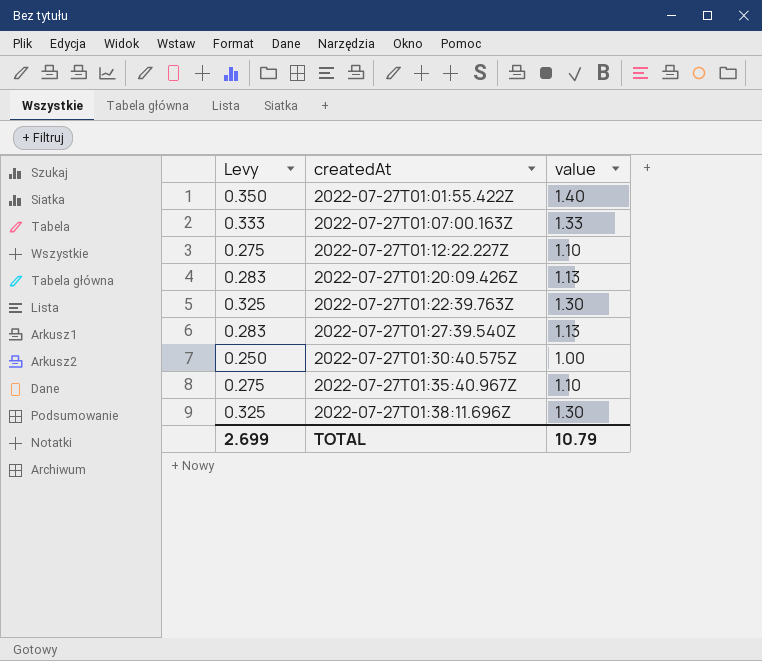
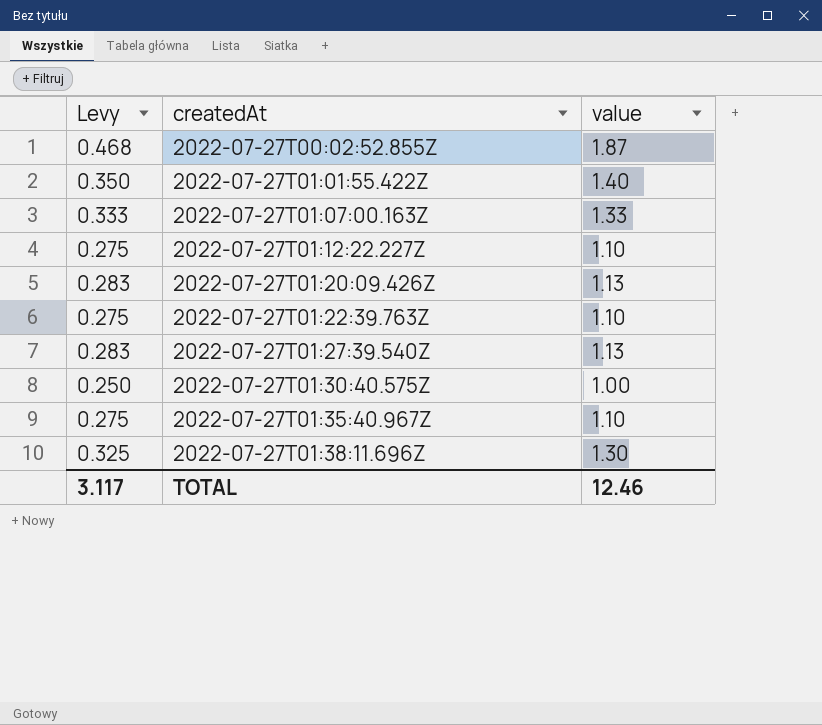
row 2022-07-27T00:02:52.855Z: none -> 0.468 | 1.87
2022-07-27T01:22:39.763Z | Levy: 0.325 -> 0.275
2022-07-27T01:22:39.763Z | value: 1.30 -> 1.10
TOTAL | Levy: 2.699 -> 3.117
TOTAL | value: 10.79 -> 12.46

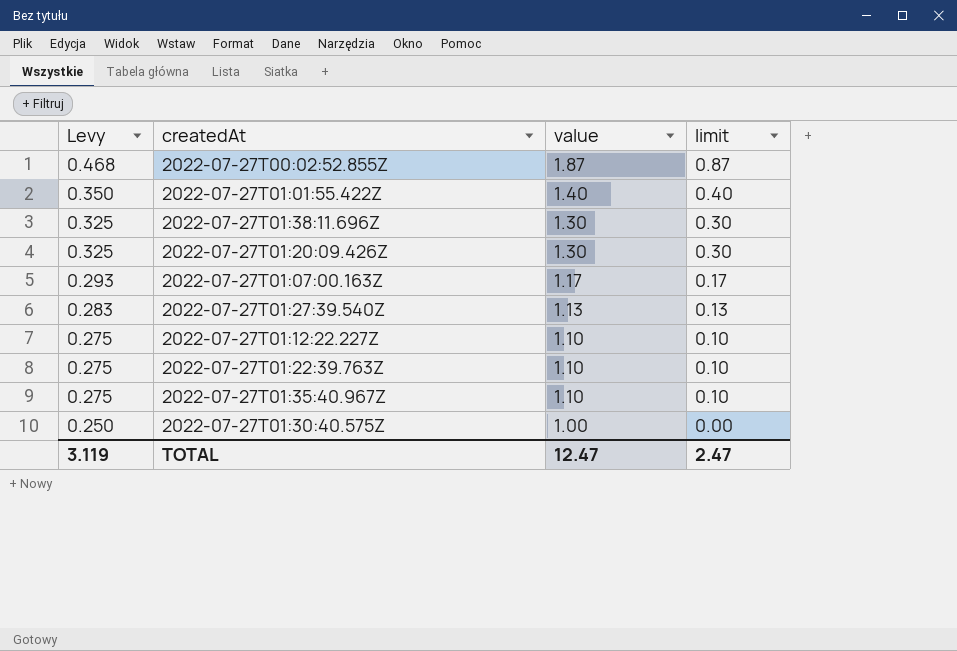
row order: createdAt ascending -> Levy descending
column limit | formula: none -> [value] - 1
2022-07-27T01:20:09.426Z | Levy: 0.283 -> 0.325
2022-07-27T01:20:09.426Z | value: 1.13 -> 1.30
2022-07-27T01:07:00.163Z | Levy: 0.333 -> 0.293
2022-07-27T01:07:00.163Z | value: 1.33 -> 1.17
TOTAL | Levy: 3.117 -> 3.119
TOTAL | value: 12.46 -> 12.47

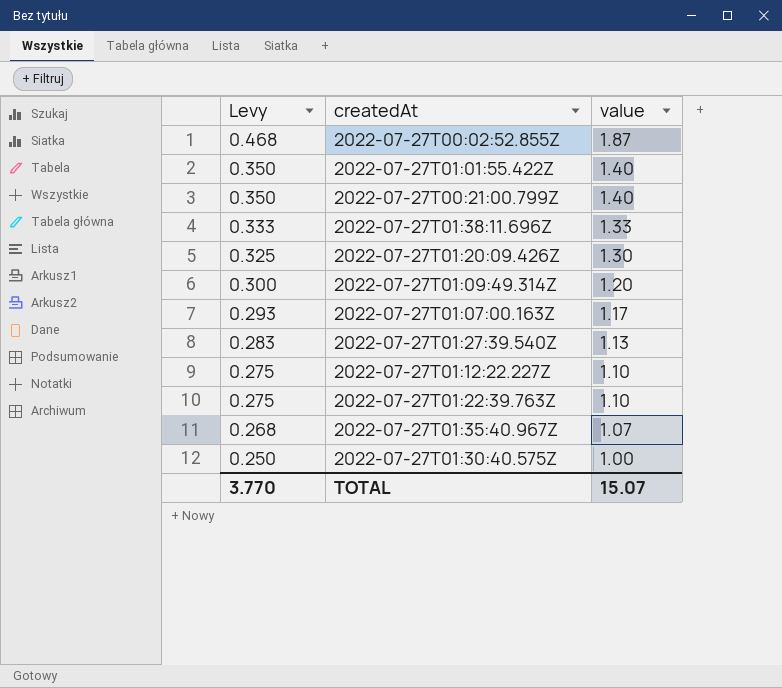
column limit | formula: [value] - 1 -> none
row 2022-07-27T00:21:00.799Z: none -> 0.350 | 1.40
2022-07-27T01:38:11.696Z | Levy: 0.325 -> 0.333
2022-07-27T01:38:11.696Z | value: 1.30 -> 1.33
row 2022-07-27T01:09:49.314Z: none -> 0.300 | 1.20
2022-07-27T01:35:40.967Z | Levy: 0.275 -> 0.268
2022-07-27T01:35:40.967Z | value: 1.10 -> 1.07
TOTAL | Levy: 3.119 -> 3.770
TOTAL | value: 12.47 -> 15.07

